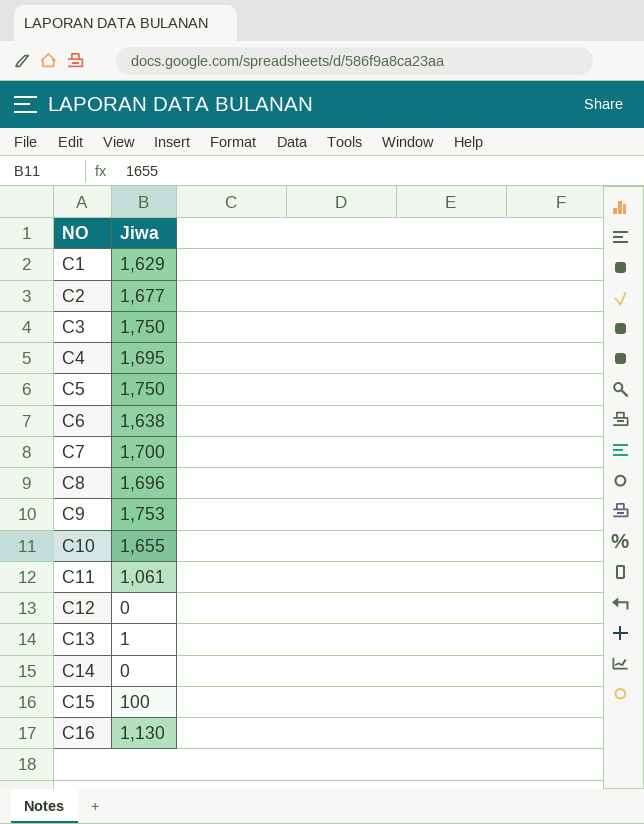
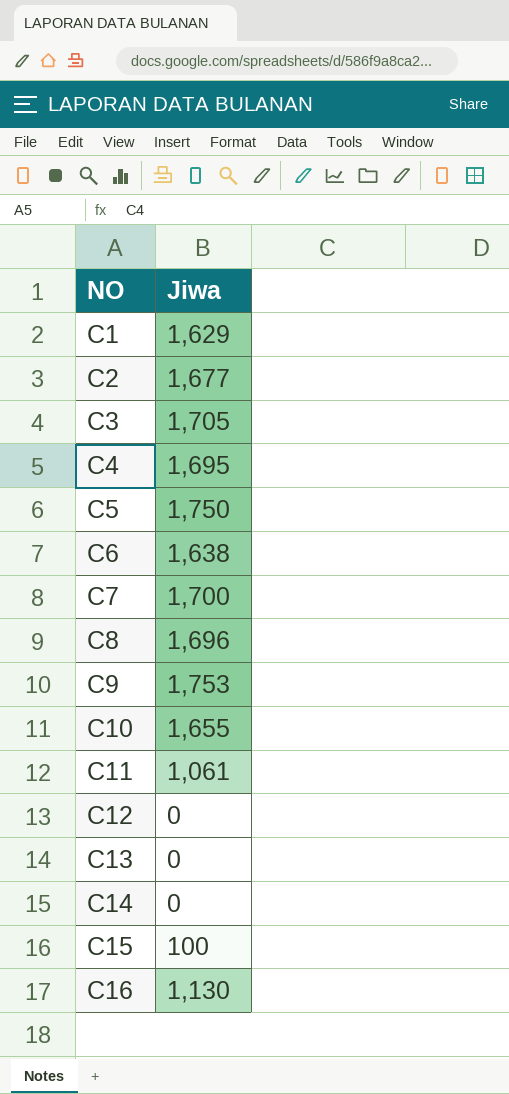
C3 | Jiwa: 1,750 -> 1,705
C13 | Jiwa: 1 -> 0

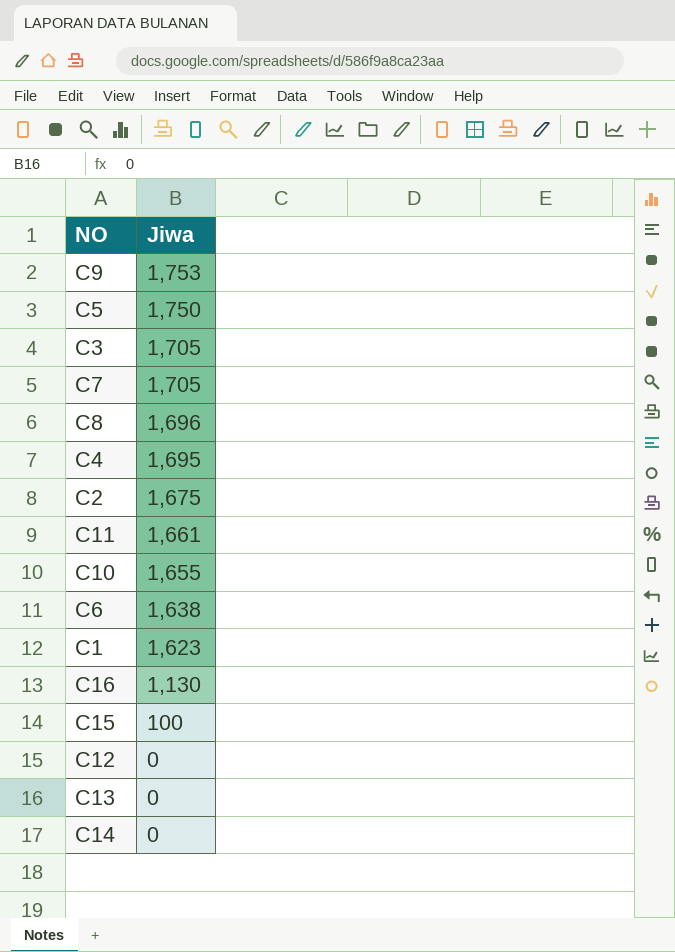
row order: NO ascending -> Jiwa descending
C7 | Jiwa: 1,700 -> 1,705
C2 | Jiwa: 1,677 -> 1,675
C11 | Jiwa: 1,061 -> 1,661
C1 | Jiwa: 1,629 -> 1,623

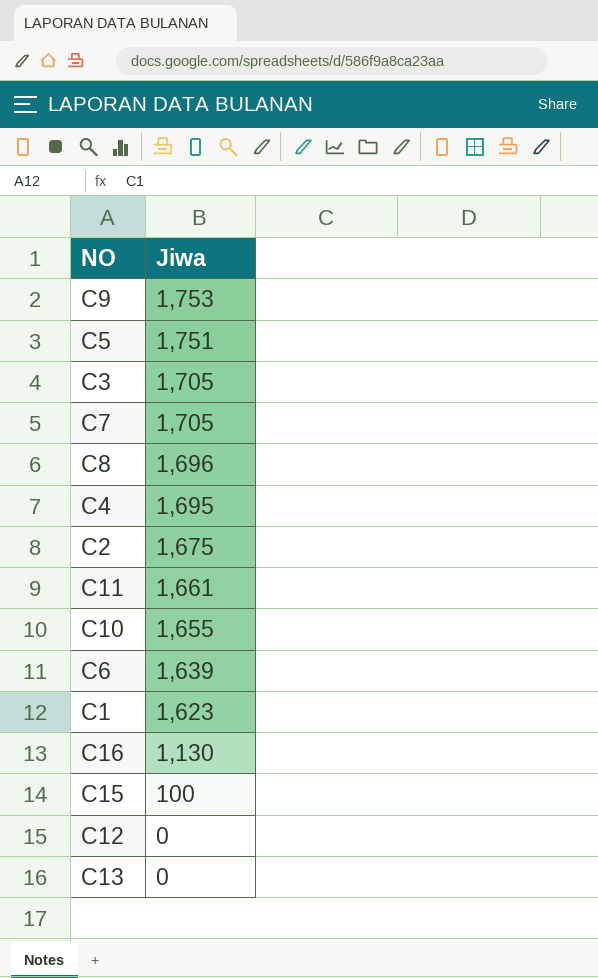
row C14: 0 -> none
C5 | Jiwa: 1,750 -> 1,751
C6 | Jiwa: 1,638 -> 1,639

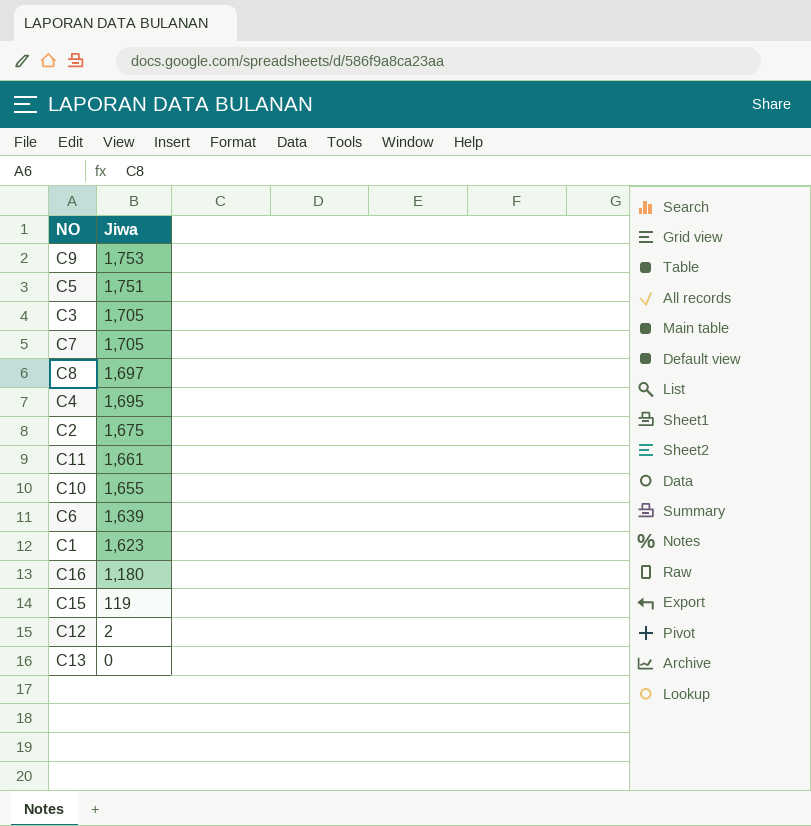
C8 | Jiwa: 1,696 -> 1,697
C16 | Jiwa: 1,130 -> 1,180
C15 | Jiwa: 100 -> 119
C12 | Jiwa: 0 -> 2

